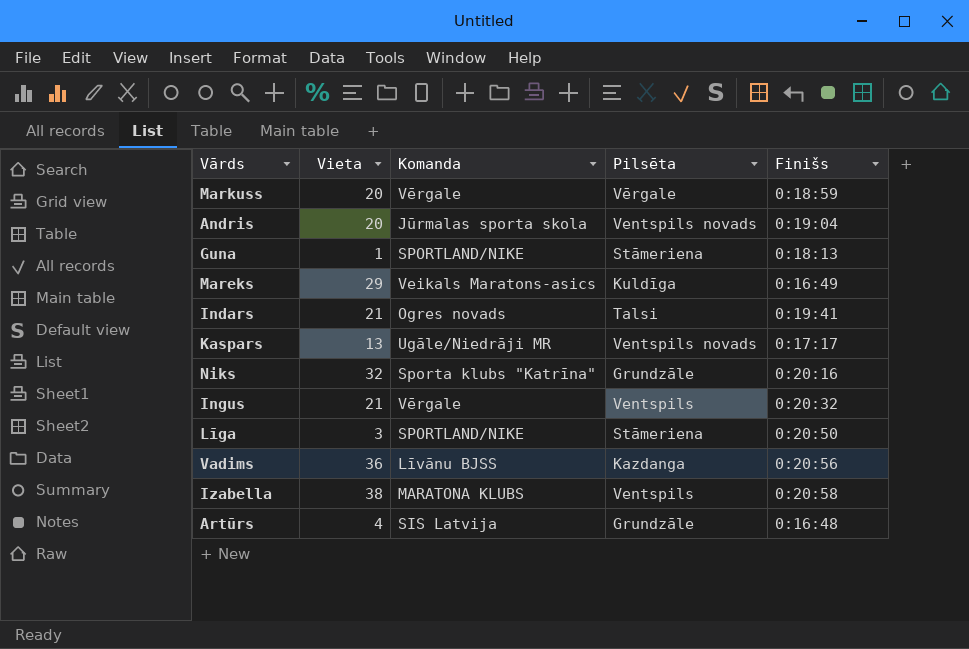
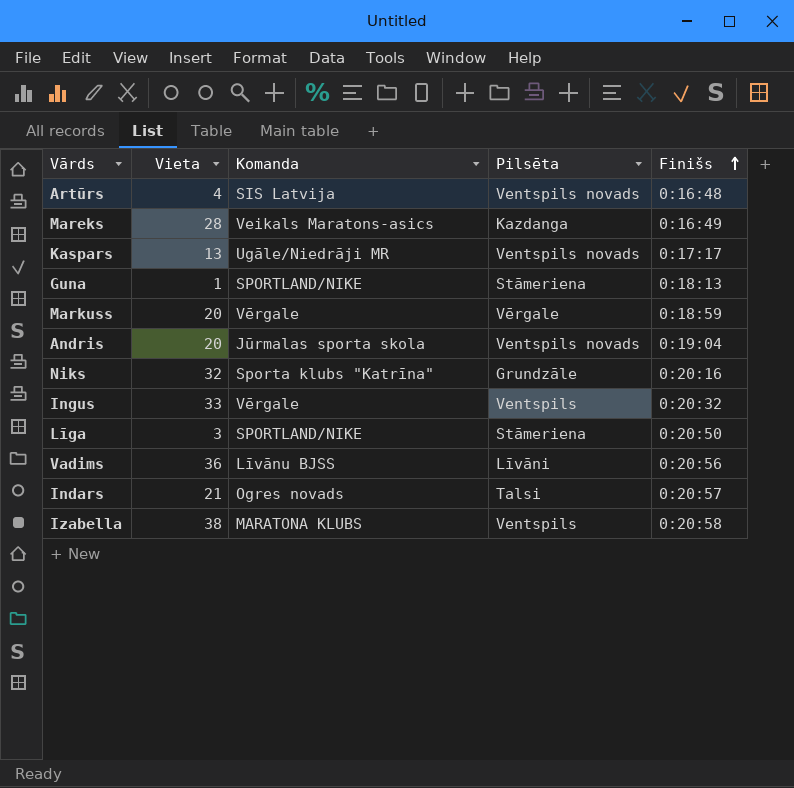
row order: none -> Finišs ascending
Artūrs | Pilsēta: Grundzāle -> Ventspils novads
Mareks | Vieta: 29 -> 28
Mareks | Pilsēta: Kuldīga -> Kazdanga
Ingus | Vieta: 21 -> 33
Vadims | Pilsēta: Kazdanga -> Līvāni
Indars | Finišs: 0:19:41 -> 0:20:57

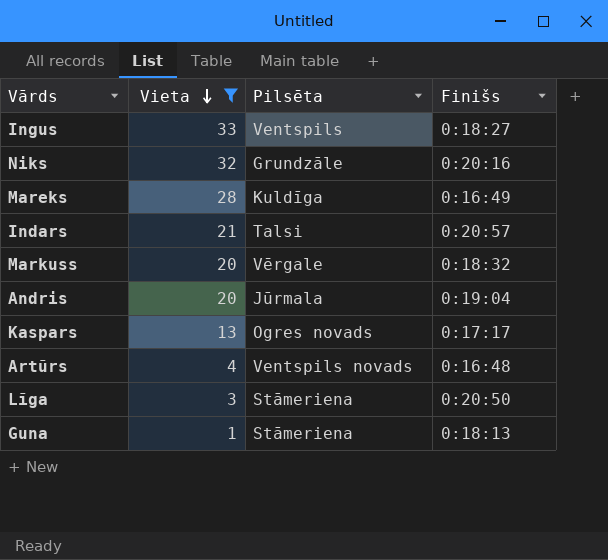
filter: none -> Vieta <= 33
row order: Finišs ascending -> Vieta descending
column Komanda | position: 3 -> none
Ingus | Finišs: 0:20:32 -> 0:18:27
Mareks | Pilsēta: Kazdanga -> Kuldīga
Markuss | Finišs: 0:18:59 -> 0:18:32
Andris | Pilsēta: Ventspils novads -> Jūrmala
Kaspars | Pilsēta: Ventspils novads -> Ogres novads

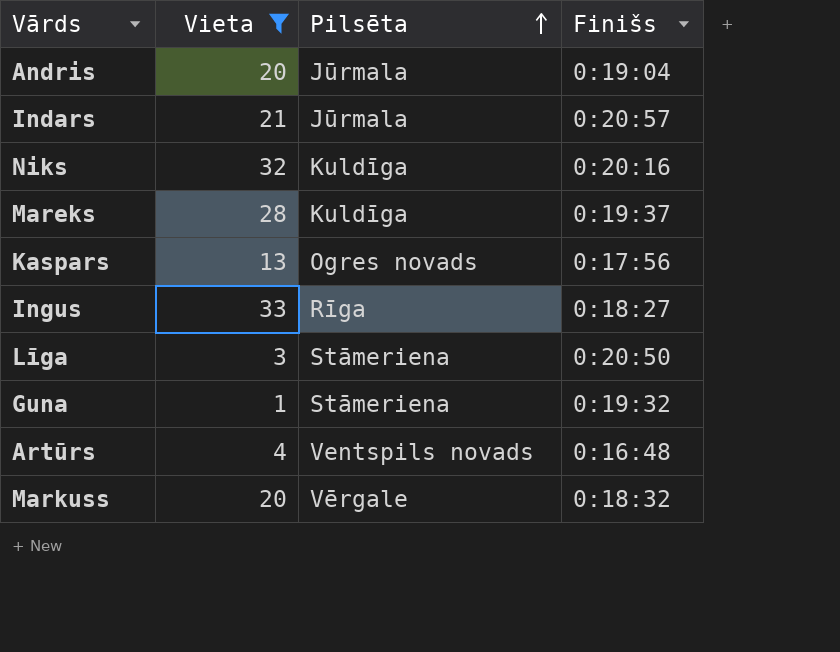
row order: Vieta descending -> Pilsēta ascending
Indars | Pilsēta: Talsi -> Jūrmala
Niks | Pilsēta: Grundzāle -> Kuldīga
Mareks | Finišs: 0:16:49 -> 0:19:37
Kaspars | Finišs: 0:17:17 -> 0:17:56
Ingus | Pilsēta: Ventspils -> Rīga
Guna | Finišs: 0:18:13 -> 0:19:32

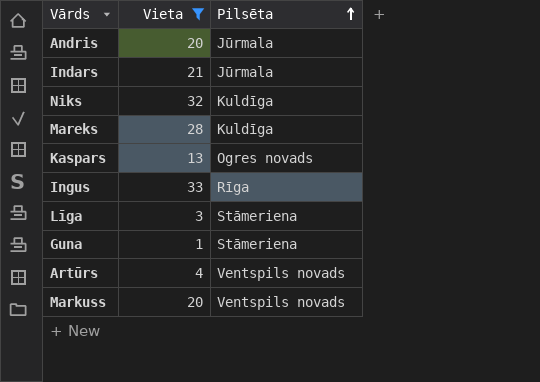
column Finišs | position: 4 -> none
Markuss | Pilsēta: Vērgale -> Ventspils novads

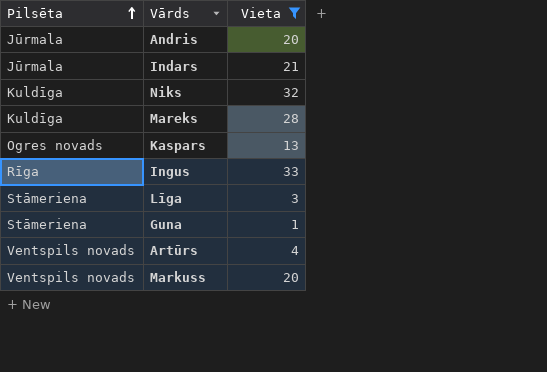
column Pilsēta | position: 3 -> 1

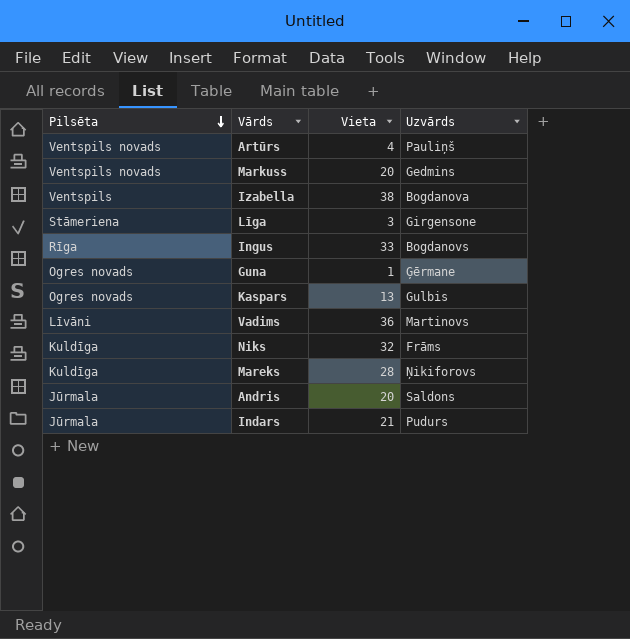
filter: Vieta <= 33 -> none
row order: Pilsēta ascending -> Pilsēta descending
column Uzvārds | position: none -> 4
Guna | Pilsēta: Stāmeriena -> Ogres novads

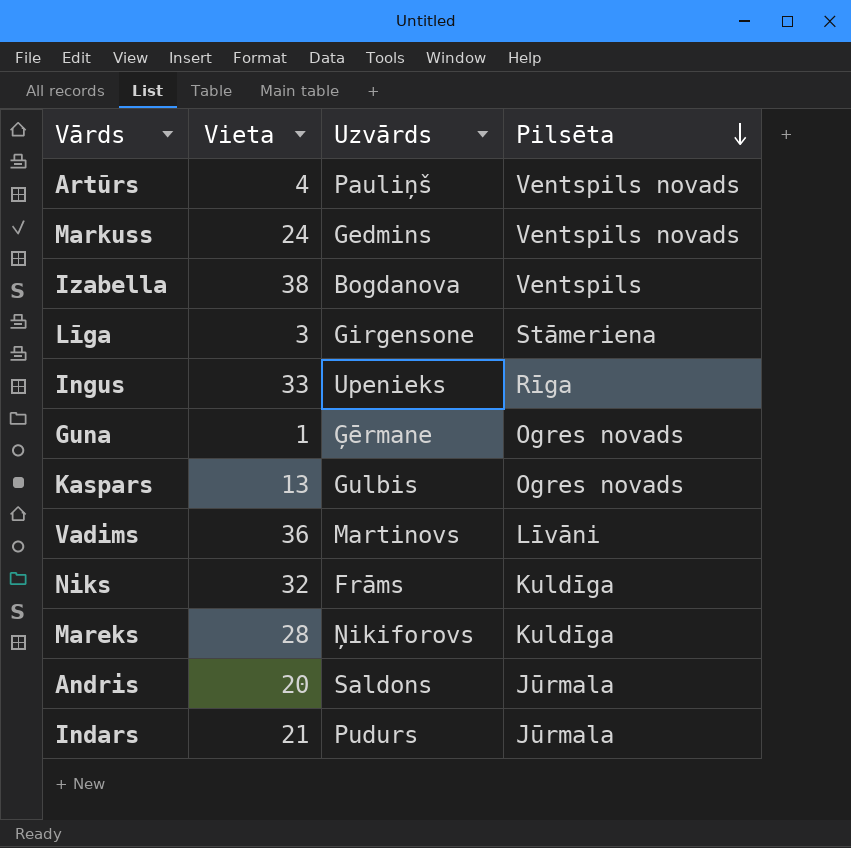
column Pilsēta | position: 1 -> 4
Markuss | Vieta: 20 -> 24
Ingus | Uzvārds: Bogdanovs -> Upenieks

